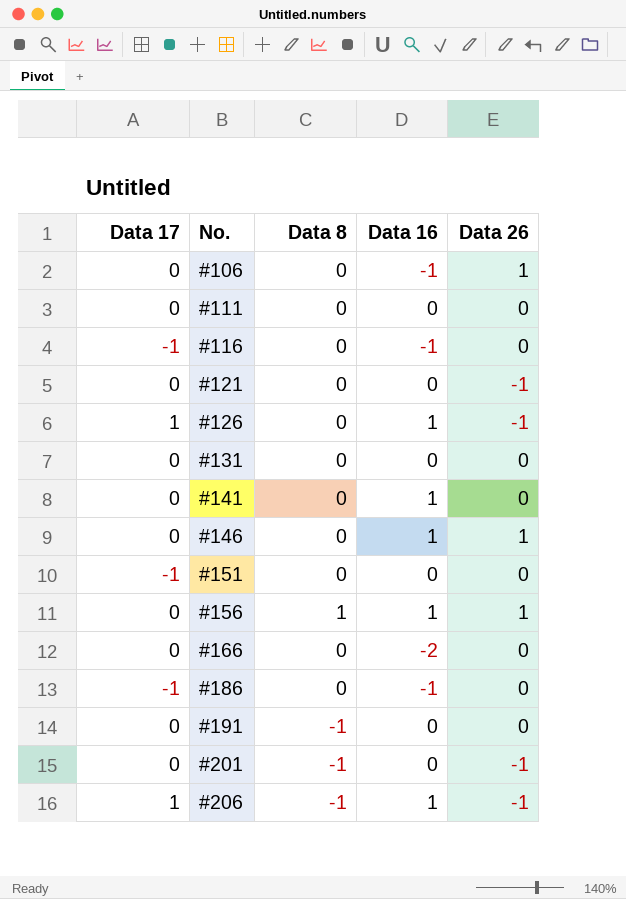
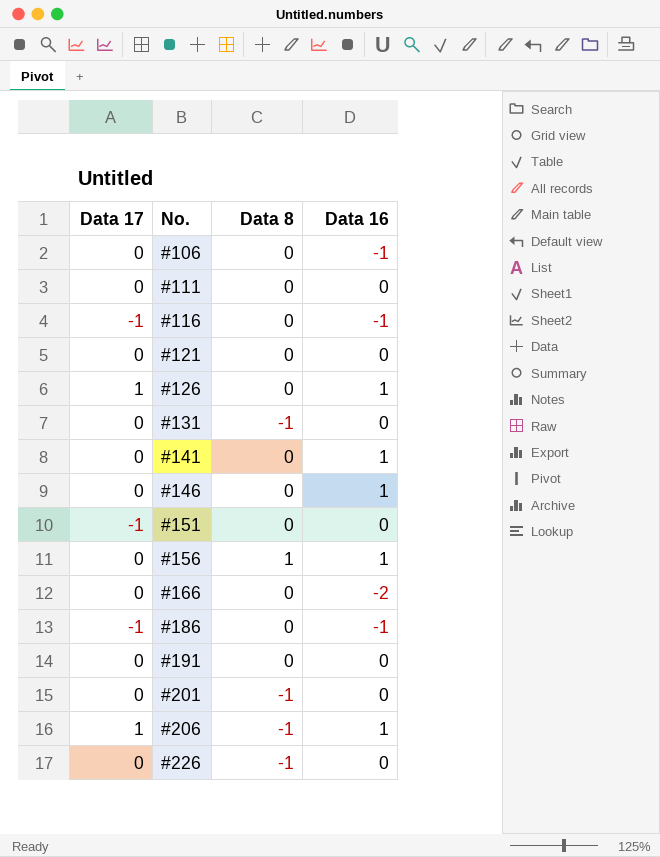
column Data 26 | position: 5 -> none
#131 | Data 8: 0 -> -1
#191 | Data 8: -1 -> 0
row #226: none -> 0 | -1 | 0

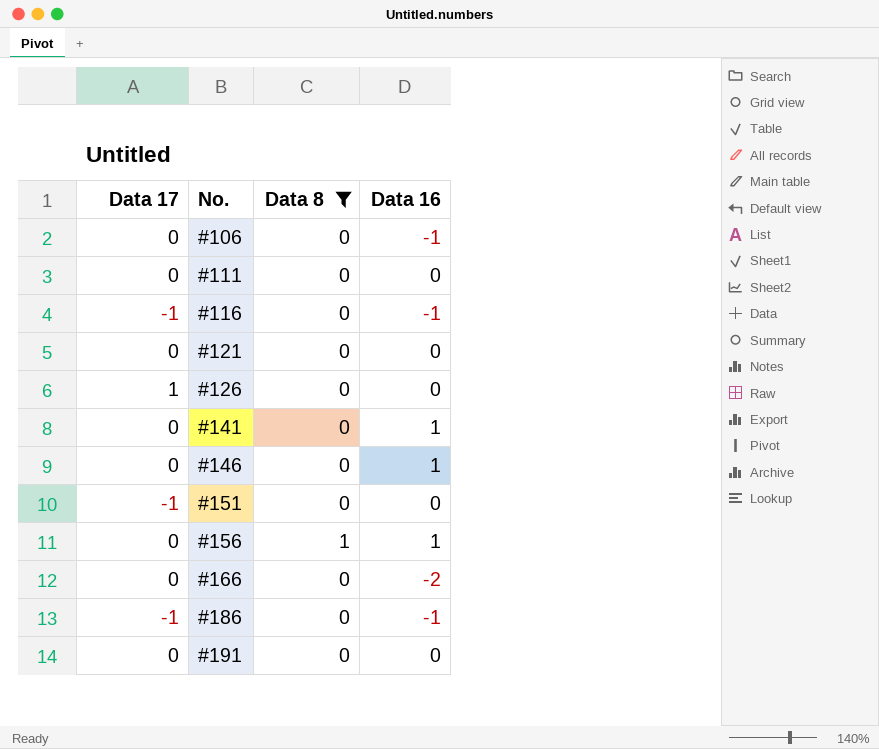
filter: none -> Data 8 != -1
#126 | Data 16: 1 -> 0

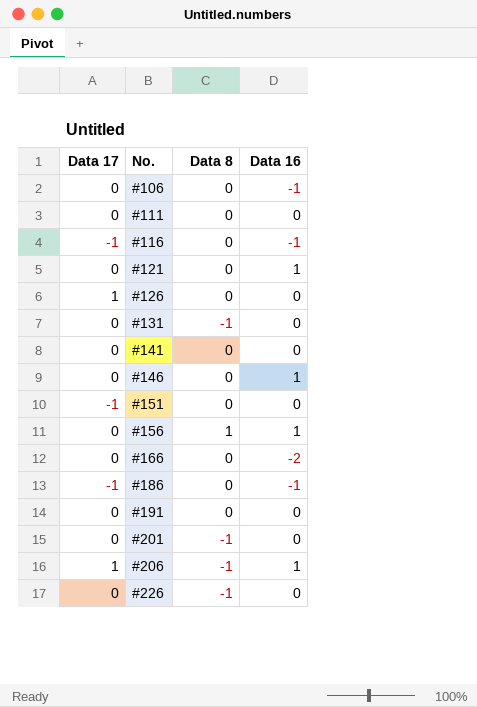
filter: Data 8 != -1 -> none
#121 | Data 16: 0 -> 1
#141 | Data 16: 1 -> 0

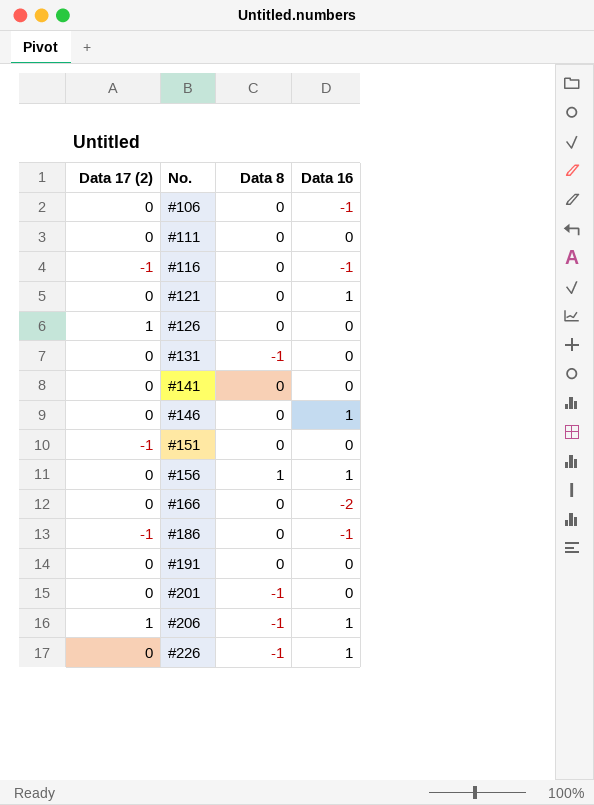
column name: Data 17 -> Data 17 (2)
#226 | Data 16: 0 -> 1

